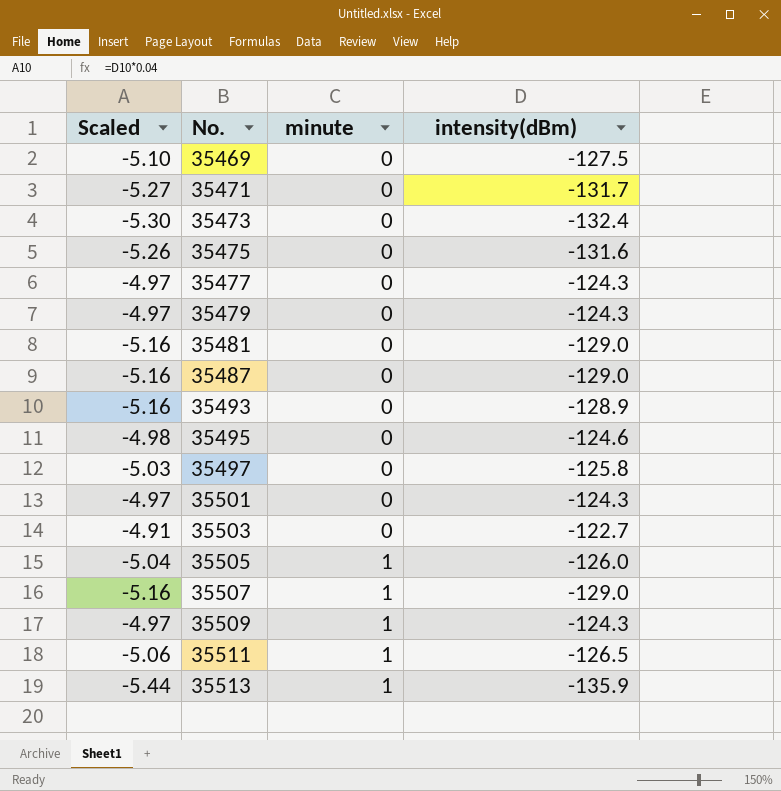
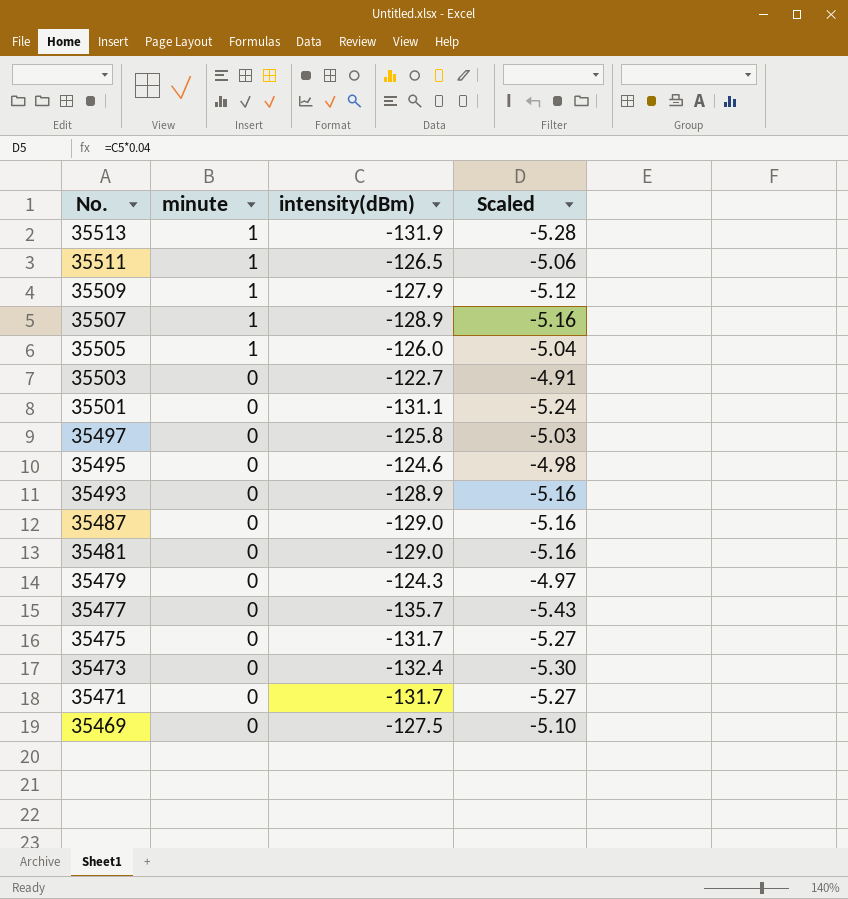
row order: No. ascending -> No. descending
column Scaled | position: 1 -> 4
35513 | intensity(dBm): -135.9 -> -131.9
35513 | Scaled: -5.44 -> -5.28
35509 | intensity(dBm): -124.3 -> -127.9
35509 | Scaled: -4.97 -> -5.12
35507 | intensity(dBm): -129.0 -> -128.9
35501 | intensity(dBm): -124.3 -> -131.1
35501 | Scaled: -4.97 -> -5.24
35477 | intensity(dBm): -124.3 -> -135.7
35477 | Scaled: -4.97 -> -5.43
35475 | intensity(dBm): -131.6 -> -131.7
35475 | Scaled: -5.26 -> -5.27

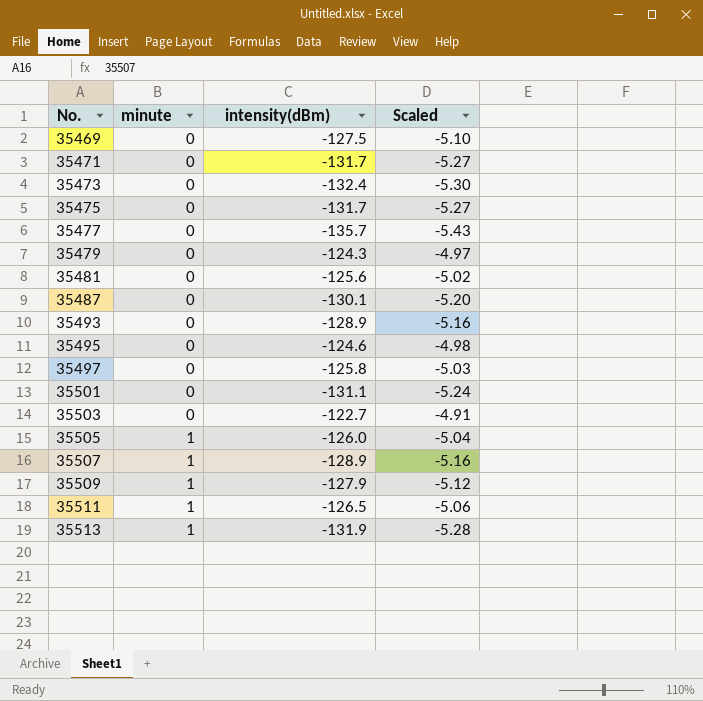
row order: No. descending -> No. ascending
35481 | intensity(dBm): -129.0 -> -125.6
35481 | Scaled: -5.16 -> -5.02
35487 | intensity(dBm): -129.0 -> -130.1
35487 | Scaled: -5.16 -> -5.20

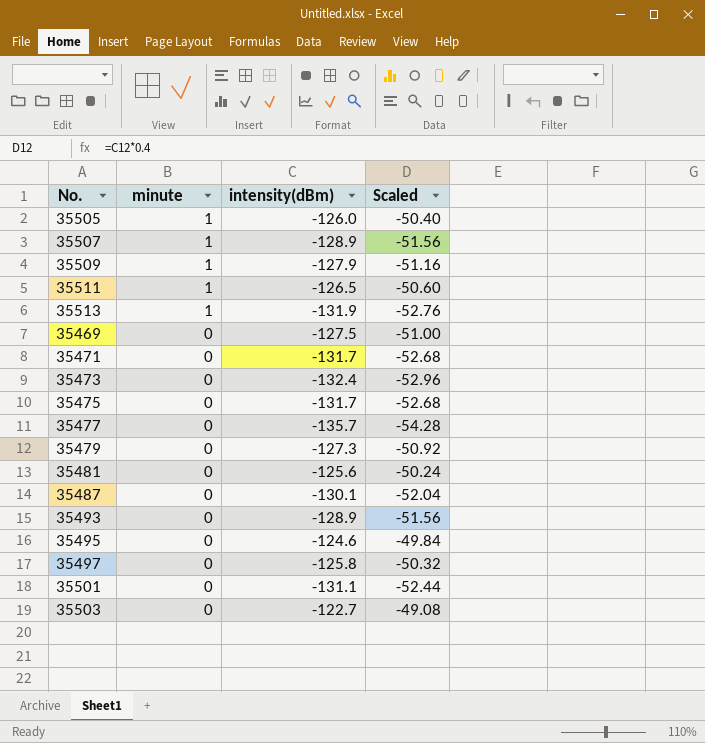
row order: No. ascending -> minute descending
column Scaled | formula: [intensity(dBm)] * 0.04 -> [intensity(dBm)] * 0.4
35479 | intensity(dBm): -124.3 -> -127.3

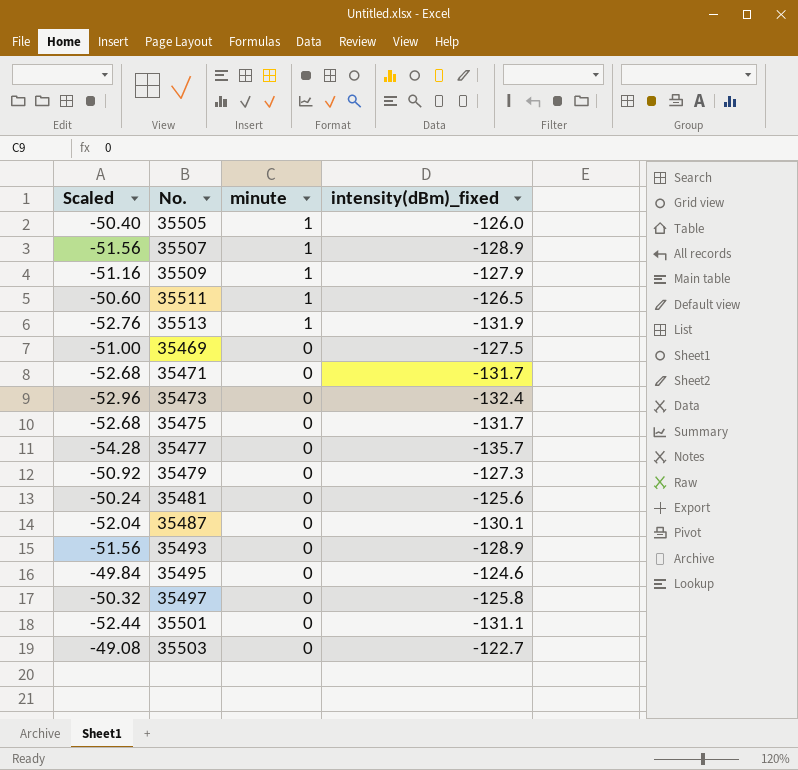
column Scaled | position: 4 -> 1
column name: intensity(dBm) -> intensity(dBm)_fixed

